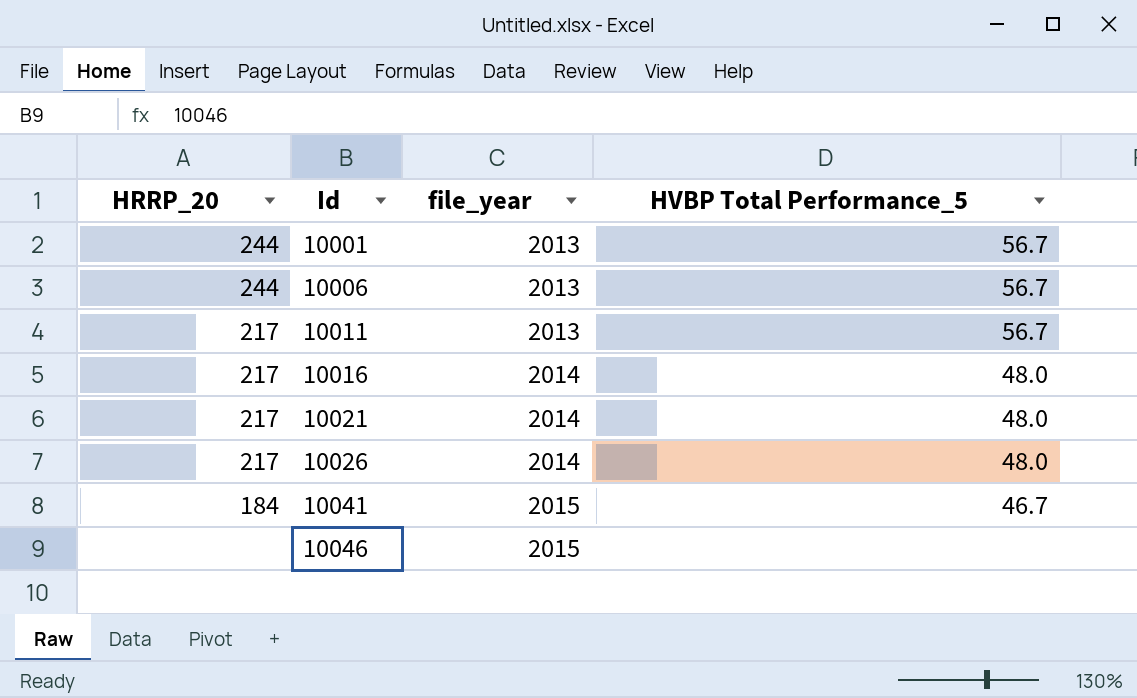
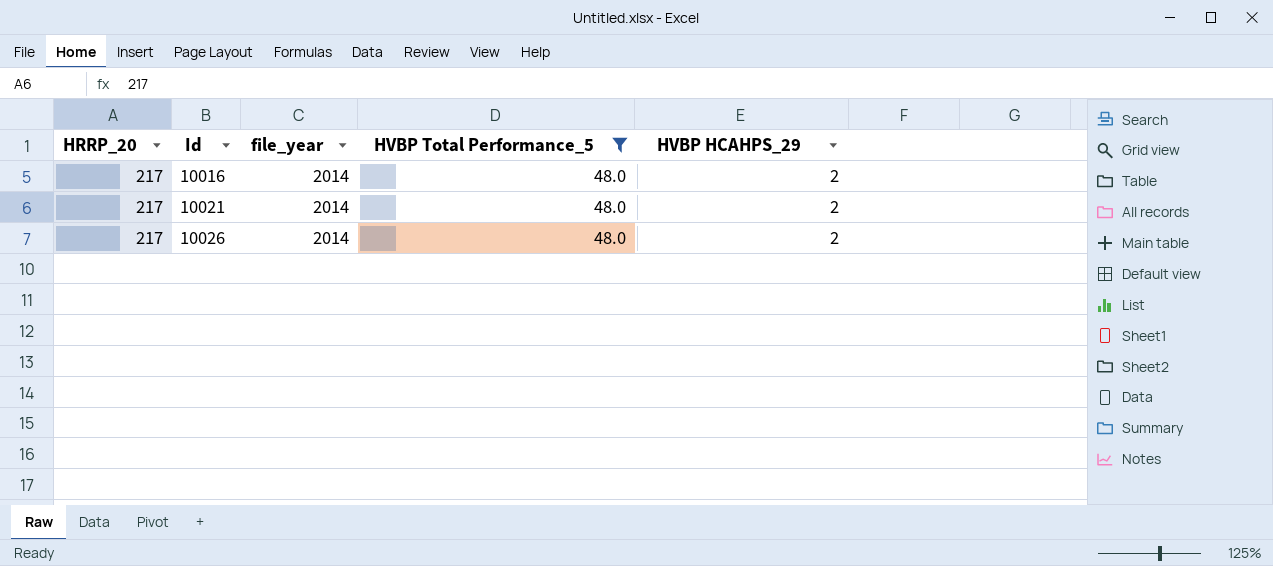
filter: none -> HVBP Total Performance_5 = 48.0
column HVBP HCAHPS_29 | position: none -> 5

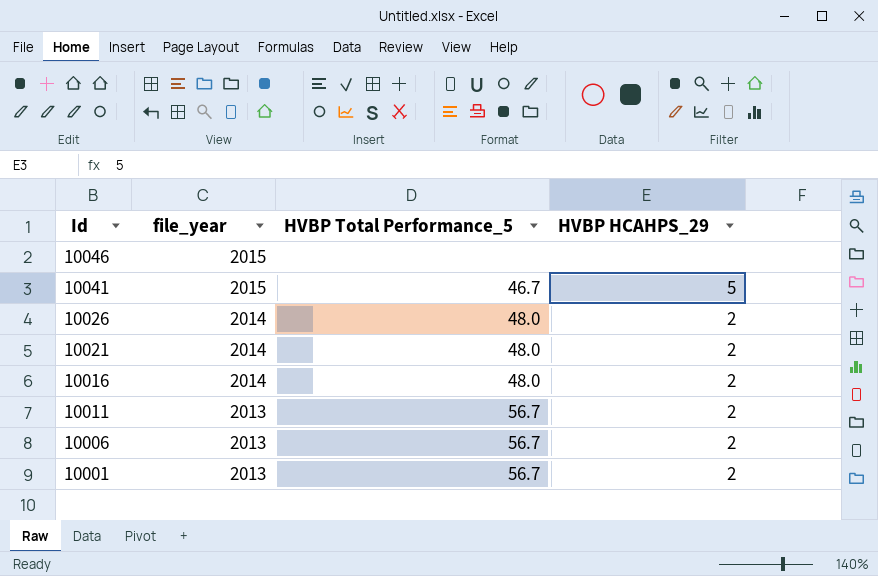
filter: HVBP Total Performance_5 = 48.0 -> none
row order: Id ascending -> Id descending
column HRRP_20 | position: 1 -> none

